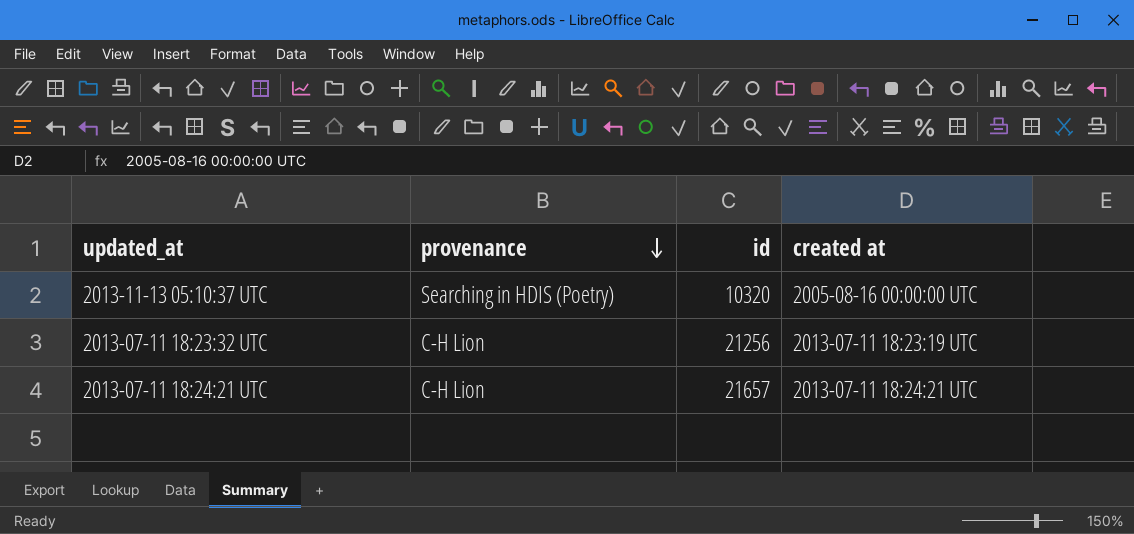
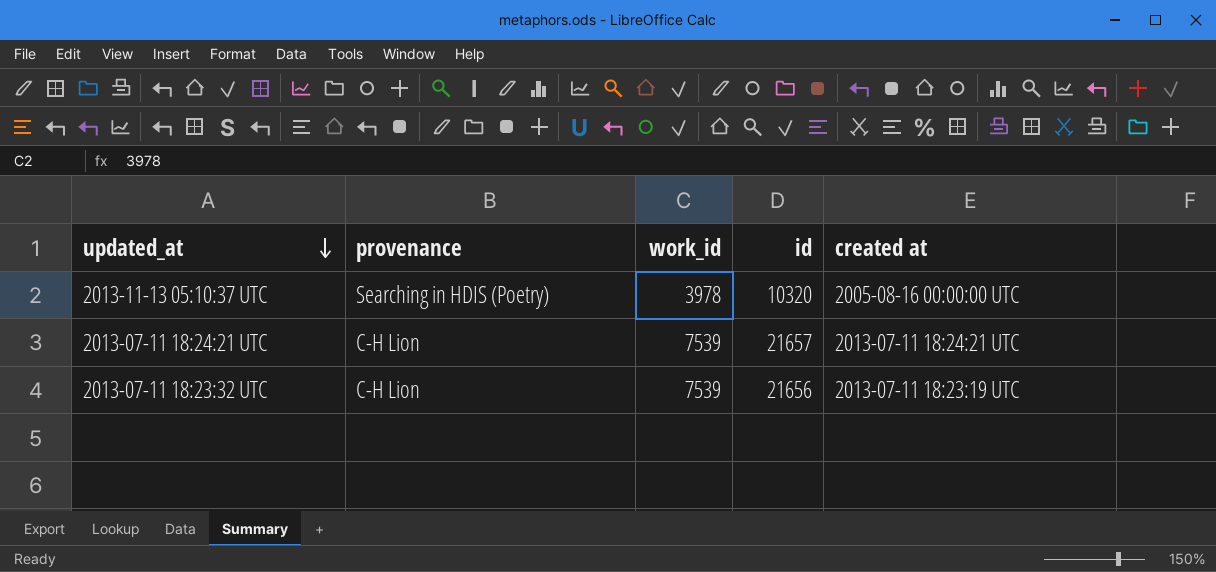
row order: provenance descending -> updated_at descending
column work_id | position: none -> 3
2013-07-11 18:23:32 UTC | id: 21256 -> 21656

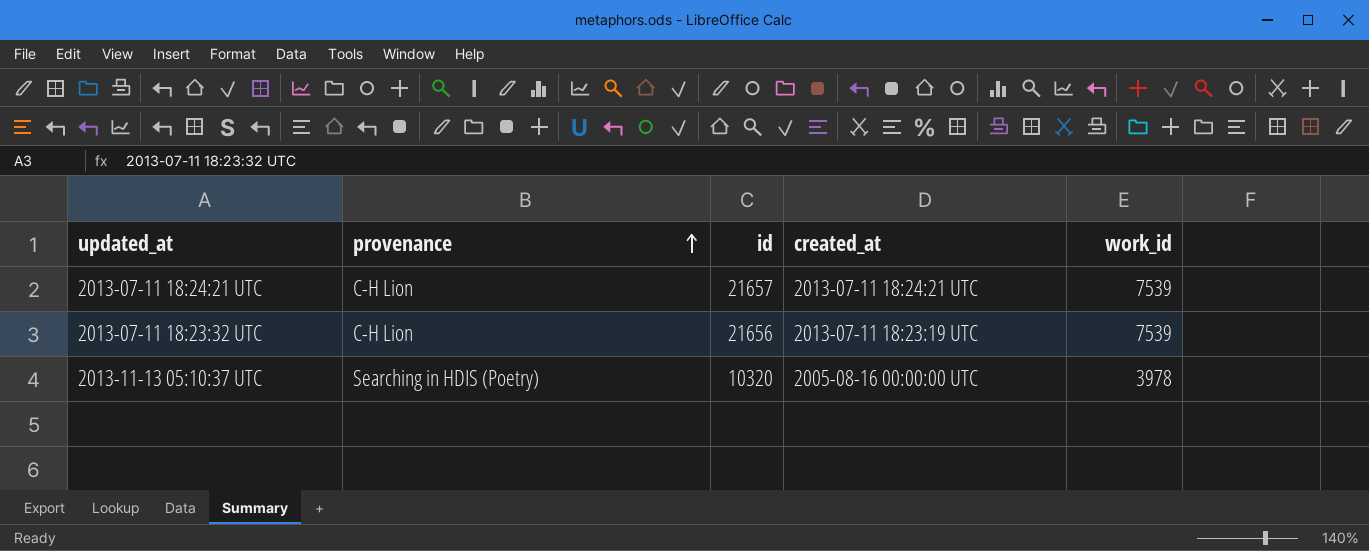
row order: updated_at descending -> provenance ascending
column name: created at -> created_at
column work_id | position: 3 -> 5

